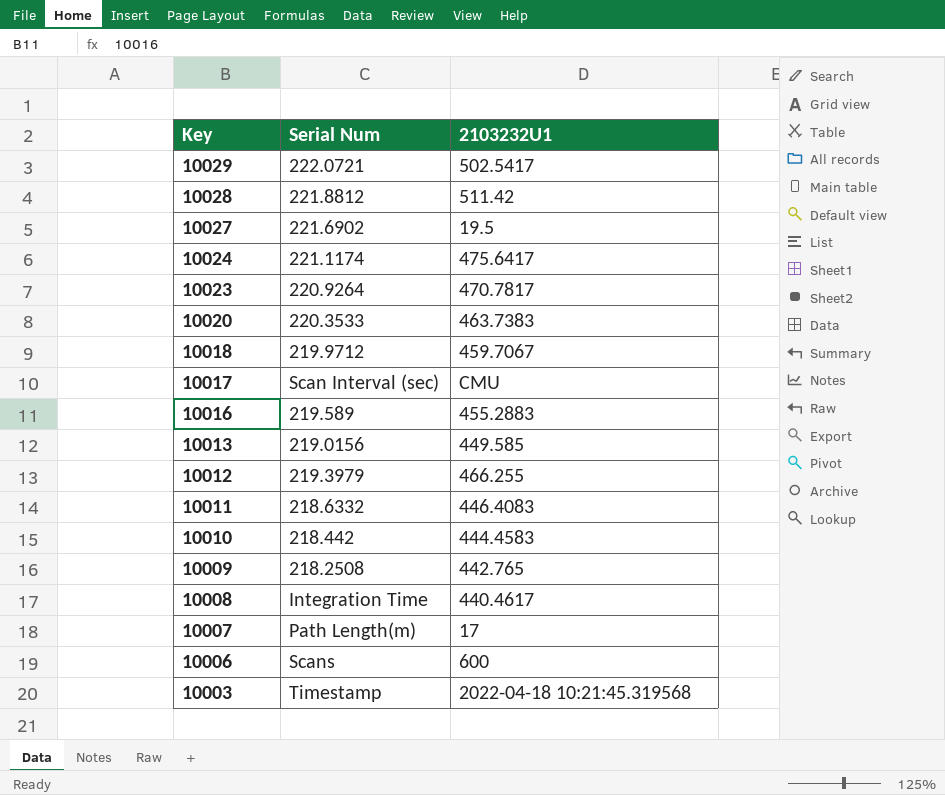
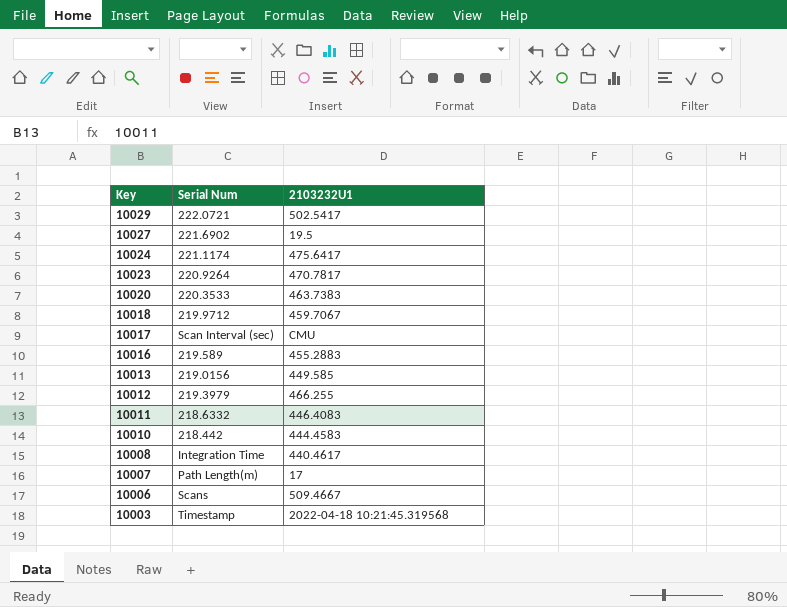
row 10028: 221.8812 | 511.42 -> none
row 10009: 218.2508 | 442.765 -> none
10006 | 2103232U1: 600 -> 509.4667

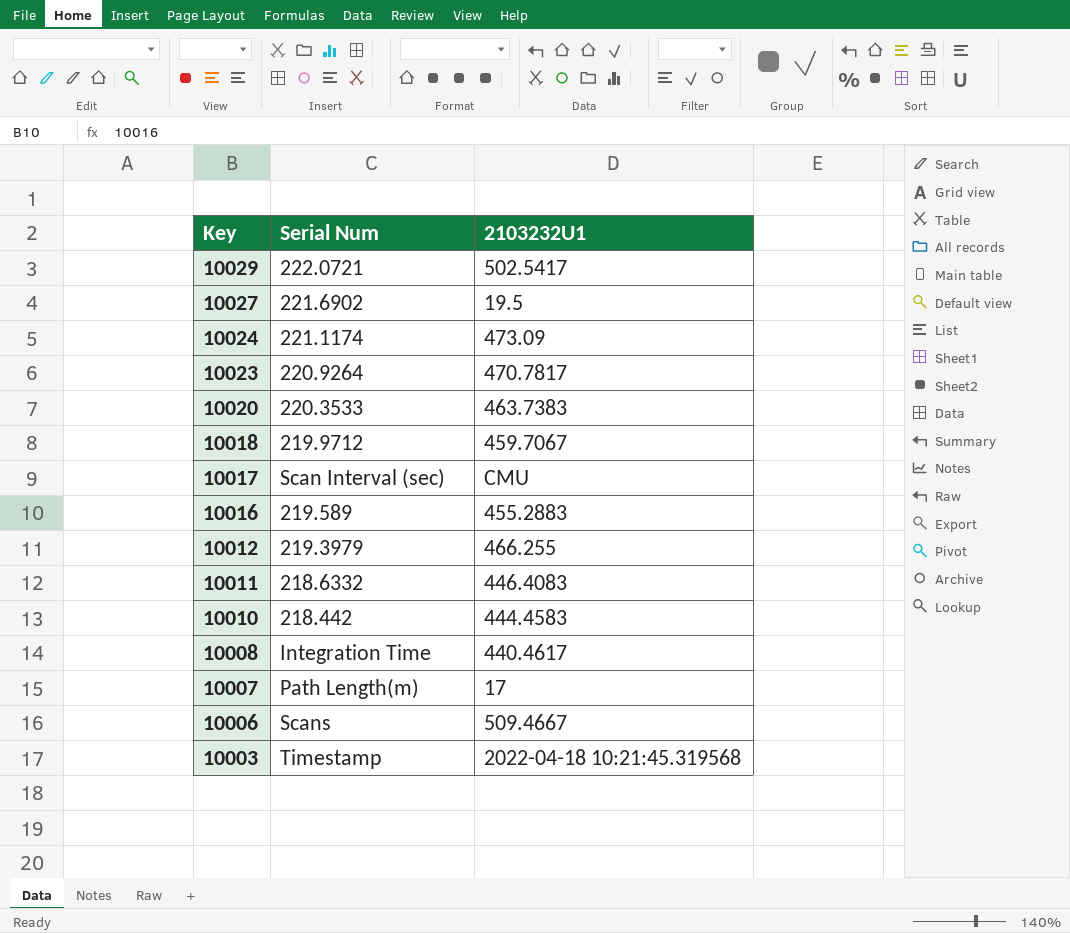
row 10013: 219.0156 | 449.585 -> none
10024 | 2103232U1: 475.6417 -> 473.09

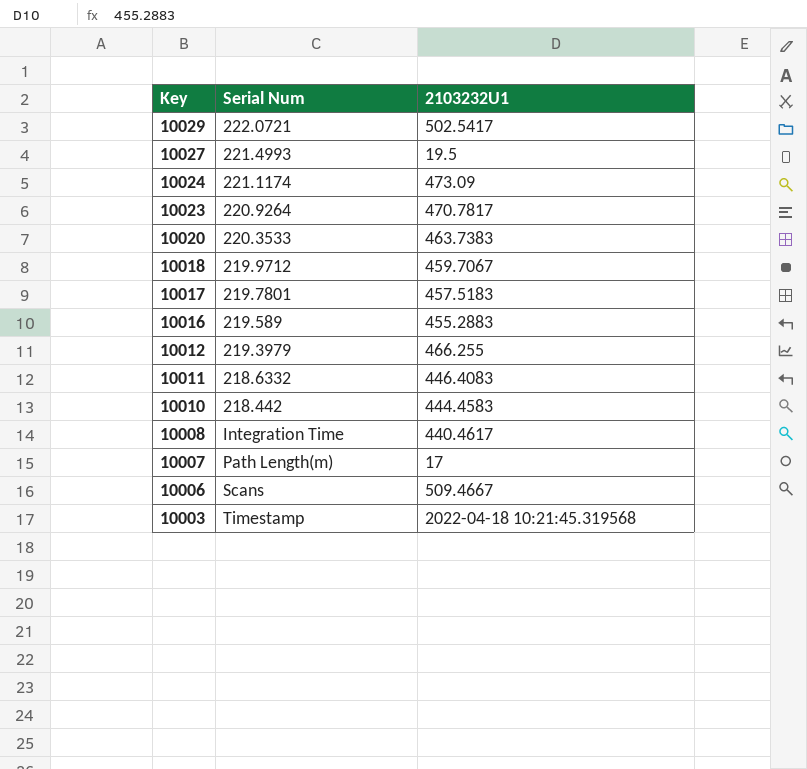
10027 | Serial Num: 221.6902 -> 221.4993
10017 | Serial Num: Scan Interval (sec) -> 219.7801
10017 | 2103232U1: CMU -> 457.5183

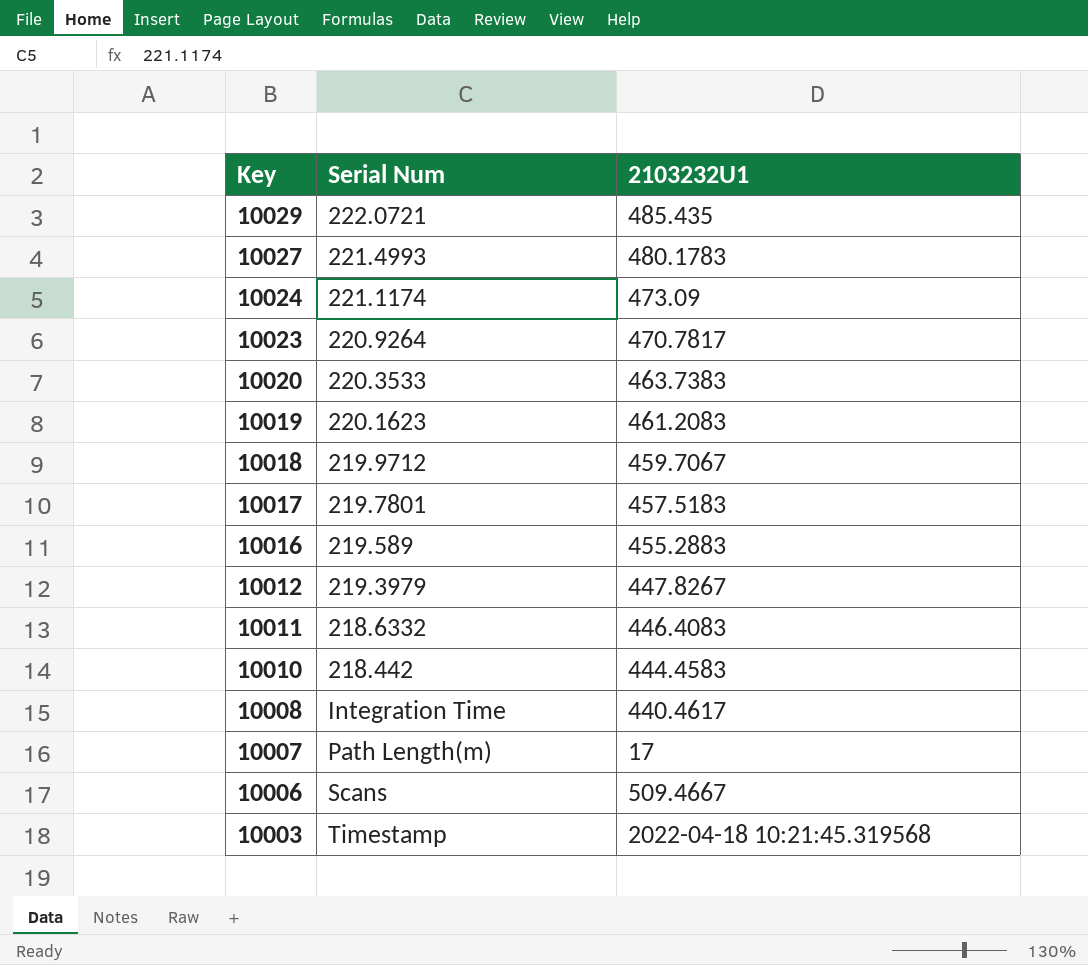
10029 | 2103232U1: 502.5417 -> 485.435
10027 | 2103232U1: 19.5 -> 480.1783
row 10019: none -> 220.1623 | 461.2083
10012 | 2103232U1: 466.255 -> 447.8267

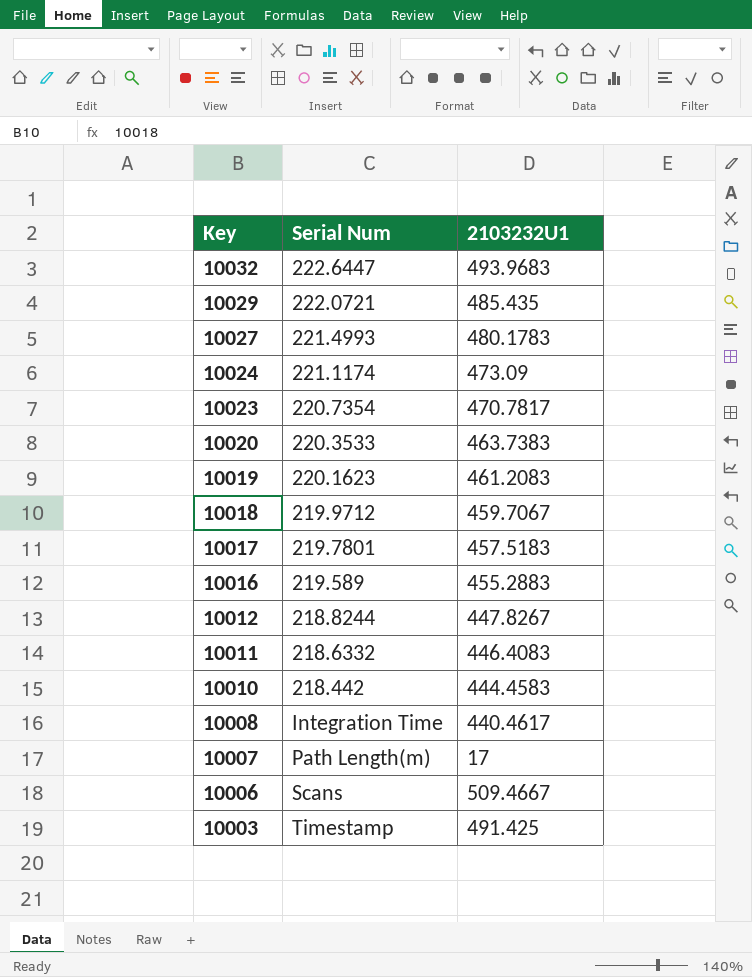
row 10032: none -> 222.6447 | 493.9683
10023 | Serial Num: 220.9264 -> 220.7354
10012 | Serial Num: 219.3979 -> 218.8244
10003 | 2103232U1: 2022-04-18 10:21:45.319568 -> 491.425

